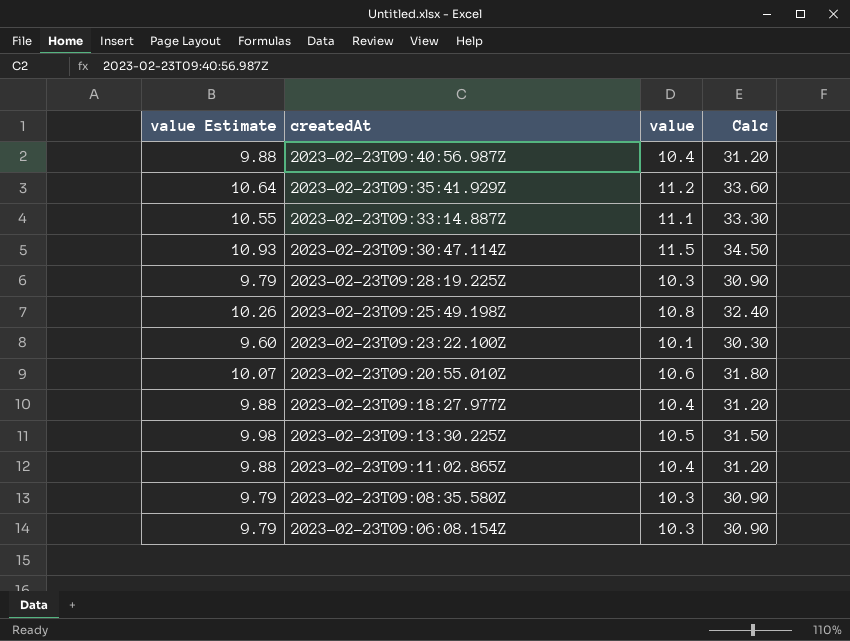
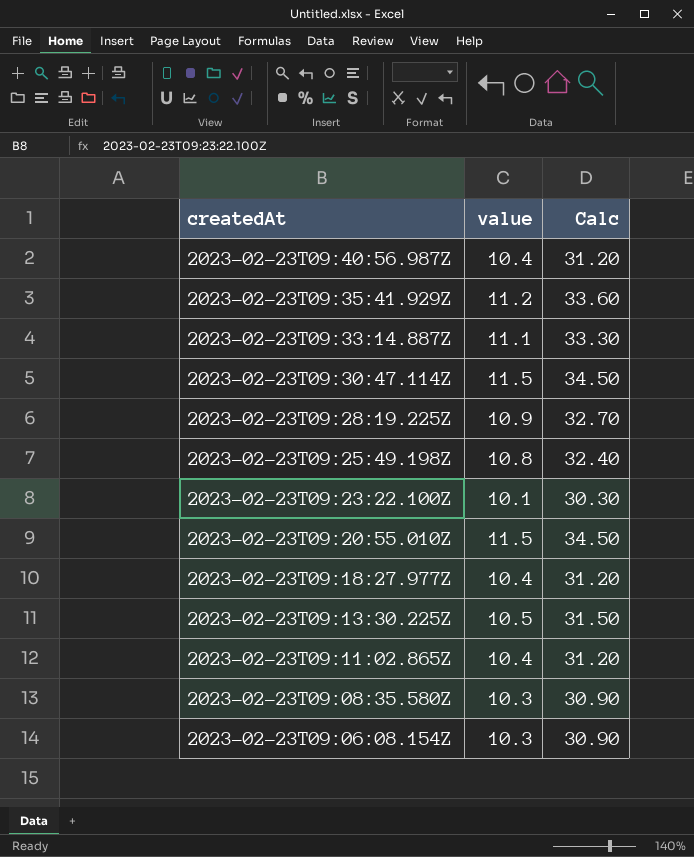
column value Estimate | formula: [value] * 0.95 -> none
2023-02-23T09:28:19.225Z | value: 10.3 -> 10.9
2023-02-23T09:28:19.225Z | Calc: 30.90 -> 32.70
2023-02-23T09:20:55.010Z | value: 10.6 -> 11.5
2023-02-23T09:20:55.010Z | Calc: 31.80 -> 34.50

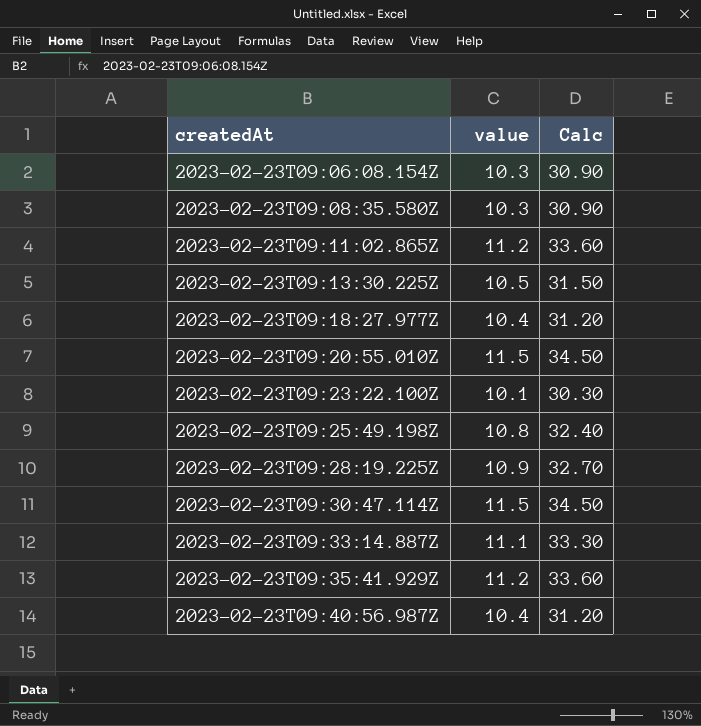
row order: createdAt descending -> createdAt ascending
2023-02-23T09:11:02.865Z | value: 10.4 -> 11.2
2023-02-23T09:11:02.865Z | Calc: 31.20 -> 33.60

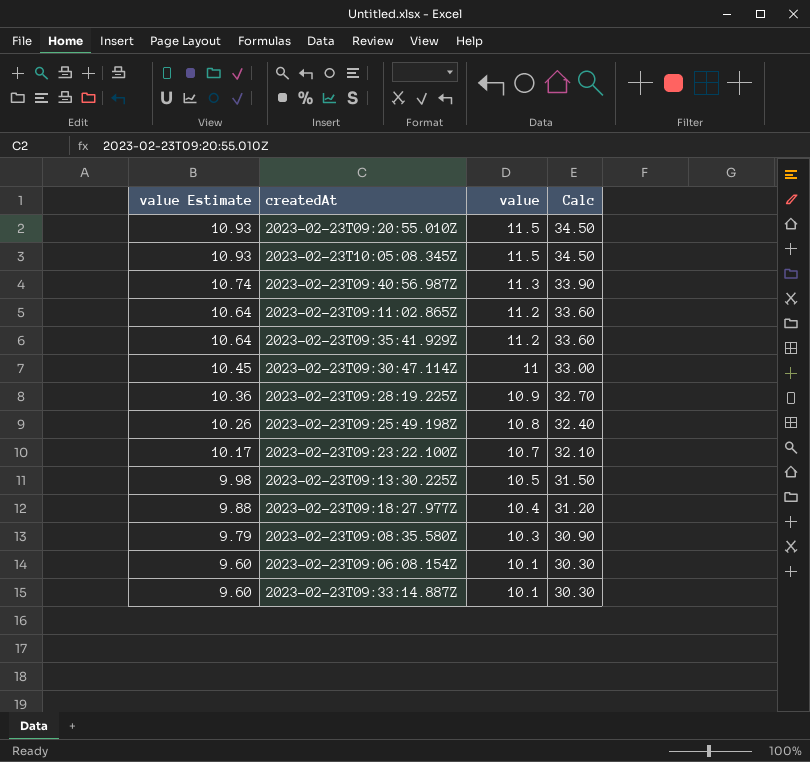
row order: createdAt ascending -> value Estimate descending
column value Estimate | formula: none -> [value] * 0.95
row 2023-02-23T10:05:08.345Z: none -> 10.93 | 11.5 | 34.50
2023-02-23T09:40:56.987Z | value: 10.4 -> 11.3
2023-02-23T09:40:56.987Z | Calc: 31.20 -> 33.90
2023-02-23T09:30:47.114Z | value: 11.5 -> 11
2023-02-23T09:30:47.114Z | Calc: 34.50 -> 33.00
2023-02-23T09:23:22.100Z | value: 10.1 -> 10.7
2023-02-23T09:23:22.100Z | Calc: 30.30 -> 32.10
2023-02-23T09:06:08.154Z | value: 10.3 -> 10.1
2023-02-23T09:06:08.154Z | Calc: 30.90 -> 30.30
2023-02-23T09:33:14.887Z | value: 11.1 -> 10.1
2023-02-23T09:33:14.887Z | Calc: 33.30 -> 30.30

